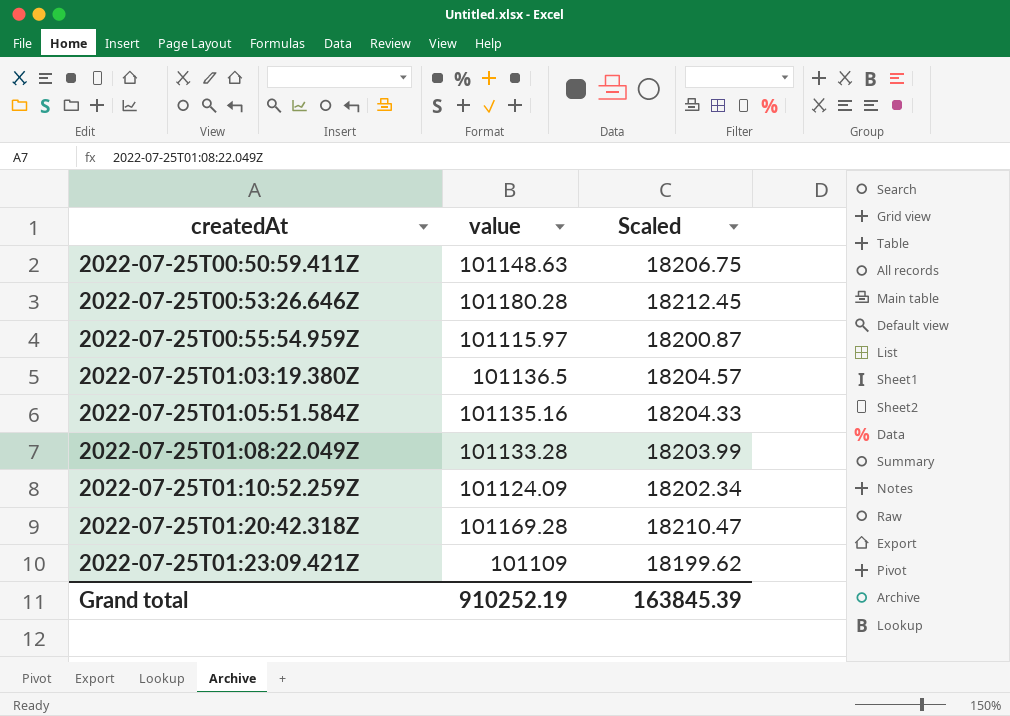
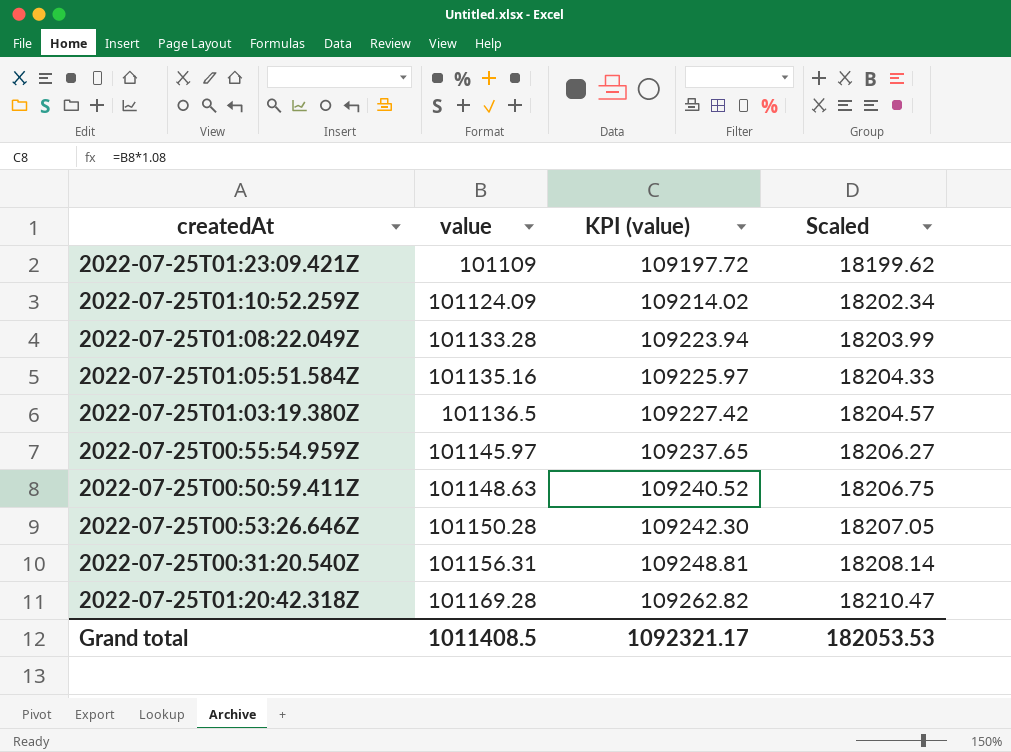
row order: createdAt ascending -> value ascending
column KPI (value) | formula: none -> [value] * 1.08
2022-07-25T00:55:54.959Z | value: 101115.97 -> 101145.97
2022-07-25T00:55:54.959Z | Scaled: 18200.87 -> 18206.27
2022-07-25T00:53:26.646Z | value: 101180.28 -> 101150.28
2022-07-25T00:53:26.646Z | Scaled: 18212.45 -> 18207.05
row 2022-07-25T00:31:20.540Z: none -> 101156.31 | 109248.81 | 18208.14
Grand total | value: 910252.19 -> 1011408.5
Grand total | Scaled: 163845.39 -> 182053.53

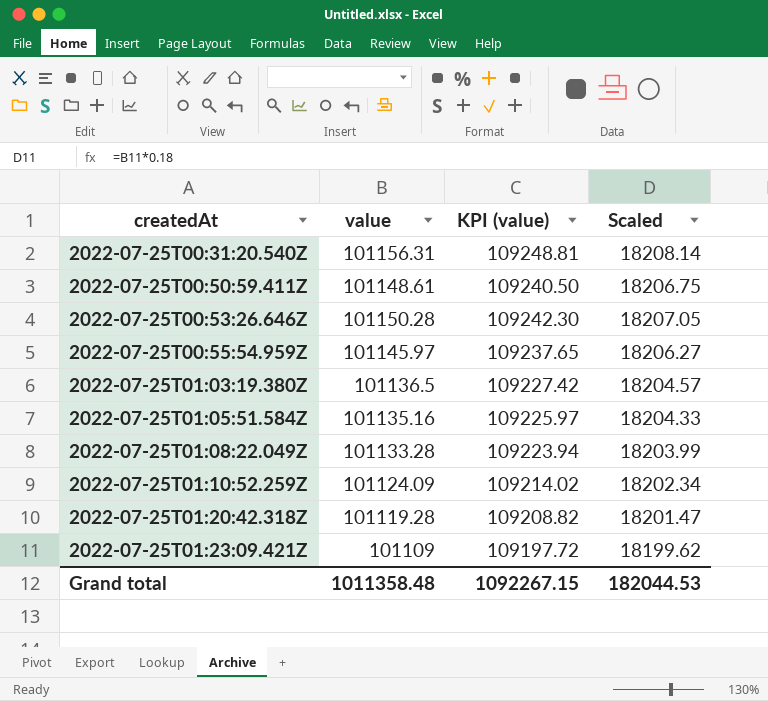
row order: value ascending -> createdAt ascending
2022-07-25T00:50:59.411Z | value: 101148.63 -> 101148.61
2022-07-25T00:50:59.411Z | KPI (value): 109240.52 -> 109240.50
2022-07-25T01:20:42.318Z | value: 101169.28 -> 101119.28
2022-07-25T01:20:42.318Z | KPI (value): 109262.82 -> 109208.82
2022-07-25T01:20:42.318Z | Scaled: 18210.47 -> 18201.47
Grand total | value: 1011408.5 -> 1011358.48
Grand total | KPI (value): 1092321.17 -> 1092267.15
Grand total | Scaled: 182053.53 -> 182044.53

